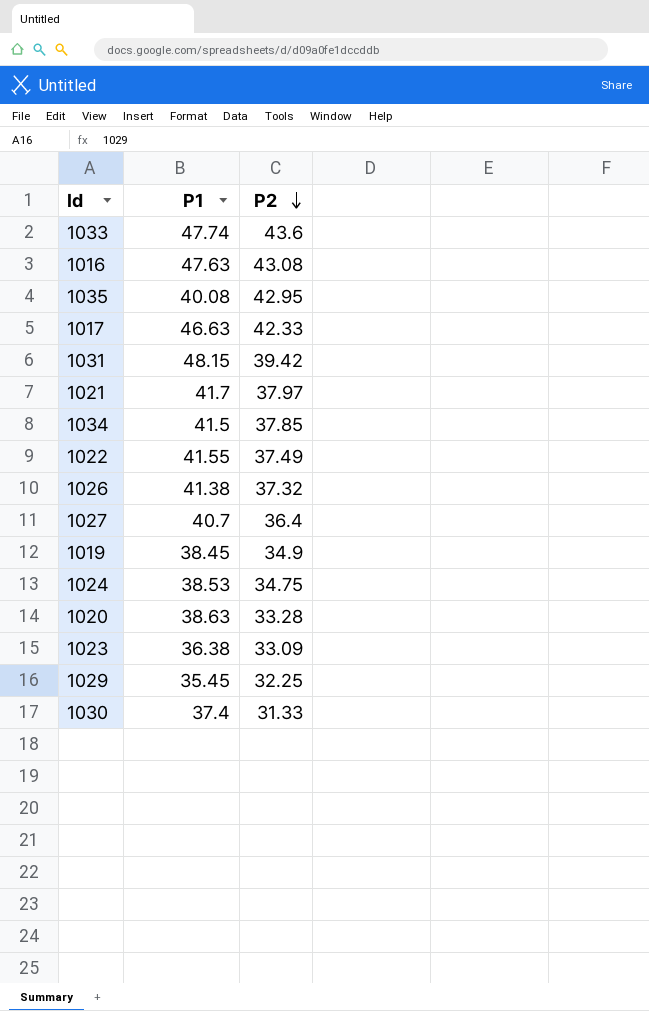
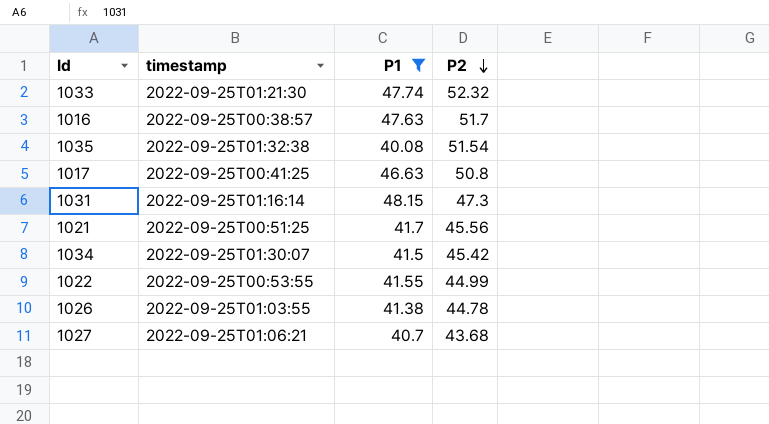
filter: none -> P1 >= 40.08
column timestamp | position: none -> 2
1033 | P2: 43.6 -> 52.32
1016 | P2: 43.08 -> 51.7
1035 | P2: 42.95 -> 51.54
1017 | P2: 42.33 -> 50.8
1031 | P2: 39.42 -> 47.3
1021 | P2: 37.97 -> 45.56
1034 | P2: 37.85 -> 45.42
1022 | P2: 37.49 -> 44.99
1026 | P2: 37.32 -> 44.78
1027 | P2: 36.4 -> 43.68

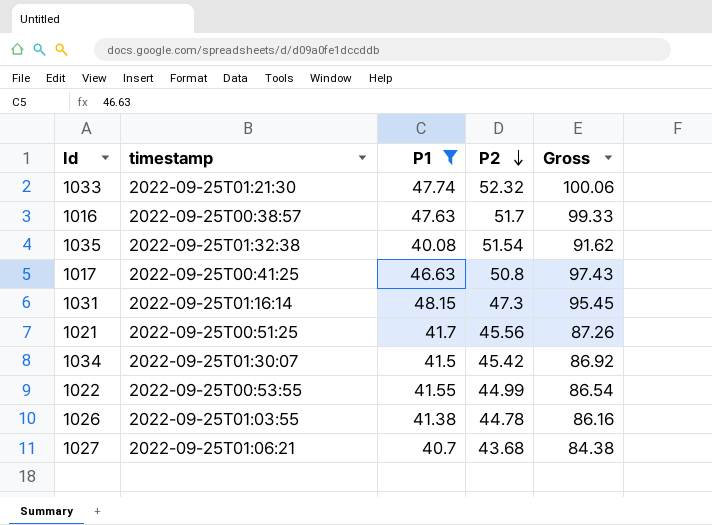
column Gross | formula: none -> [P1] + [P2]

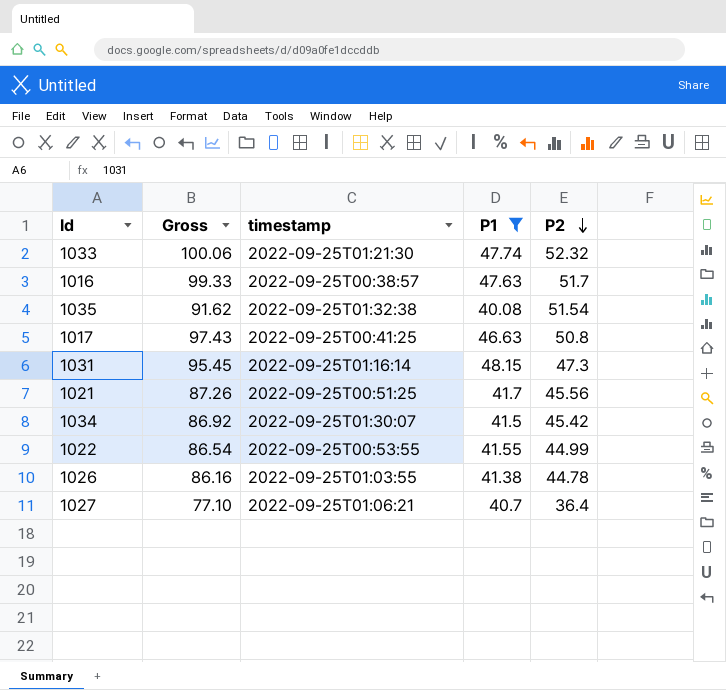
column Gross | position: 5 -> 2
1027 | Gross: 84.38 -> 77.10
1027 | P2: 43.68 -> 36.4

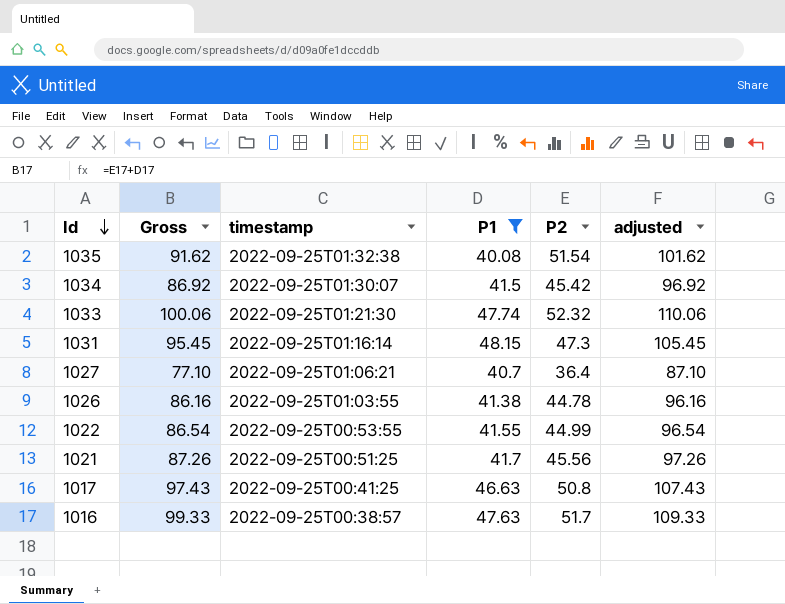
row order: P2 descending -> Id descending
column adjusted | formula: none -> [Gross] + 10

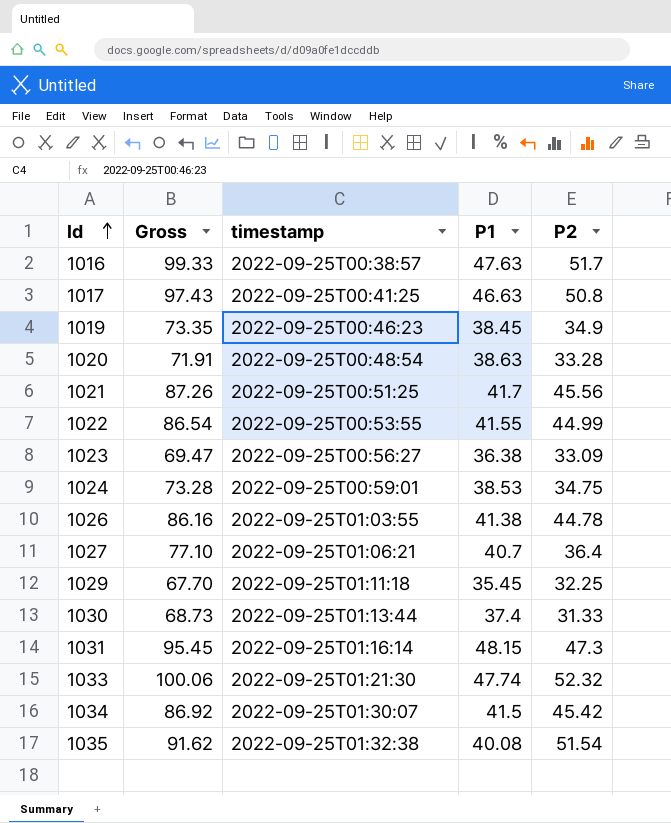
filter: P1 >= 40.08 -> none
row order: Id descending -> Id ascending
column adjusted | formula: [Gross] + 10 -> none

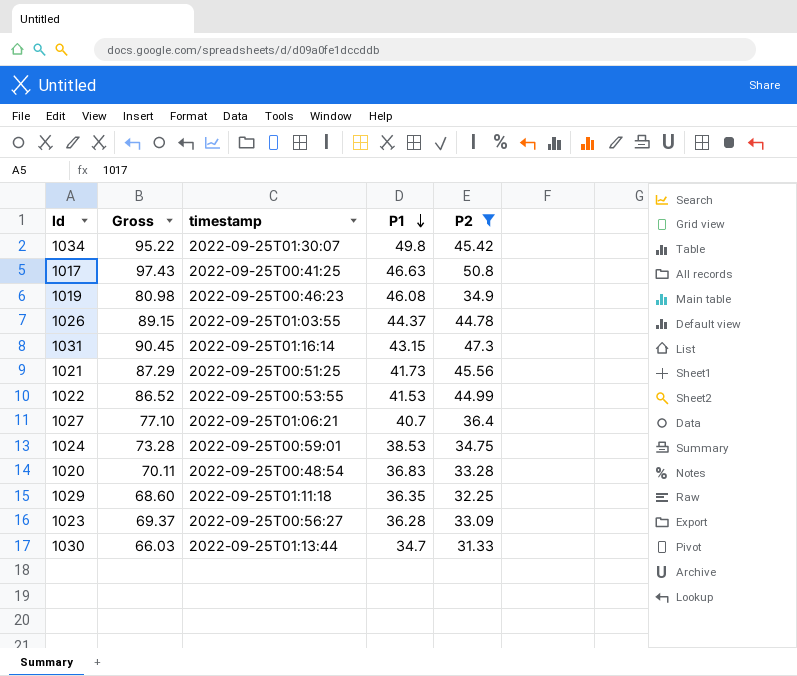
filter: none -> P2 <= 50.8
row order: Id ascending -> P1 descending
1034 | Gross: 86.92 -> 95.22
1034 | P1: 41.5 -> 49.8
1019 | Gross: 73.35 -> 80.98
1019 | P1: 38.45 -> 46.08
1026 | Gross: 86.16 -> 89.15
1026 | P1: 41.38 -> 44.37
1031 | Gross: 95.45 -> 90.45
1031 | P1: 48.15 -> 43.15
1021 | Gross: 87.26 -> 87.29
1021 | P1: 41.7 -> 41.73
1022 | Gross: 86.54 -> 86.52
1022 | P1: 41.55 -> 41.53
1020 | Gross: 71.91 -> 70.11
1020 | P1: 38.63 -> 36.83
1029 | Gross: 67.70 -> 68.60
1029 | P1: 35.45 -> 36.35
1023 | Gross: 69.47 -> 69.37
1023 | P1: 36.38 -> 36.28
1030 | Gross: 68.73 -> 66.03
1030 | P1: 37.4 -> 34.7

